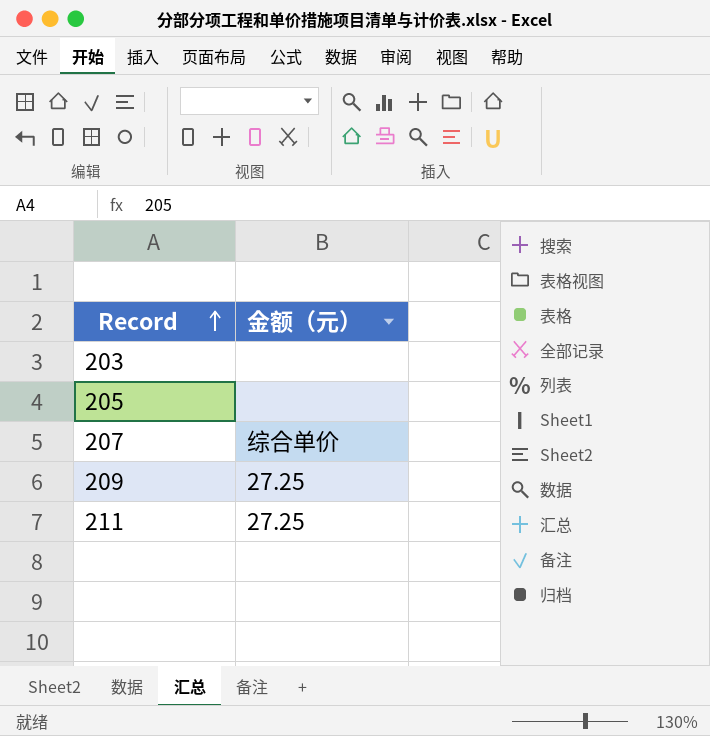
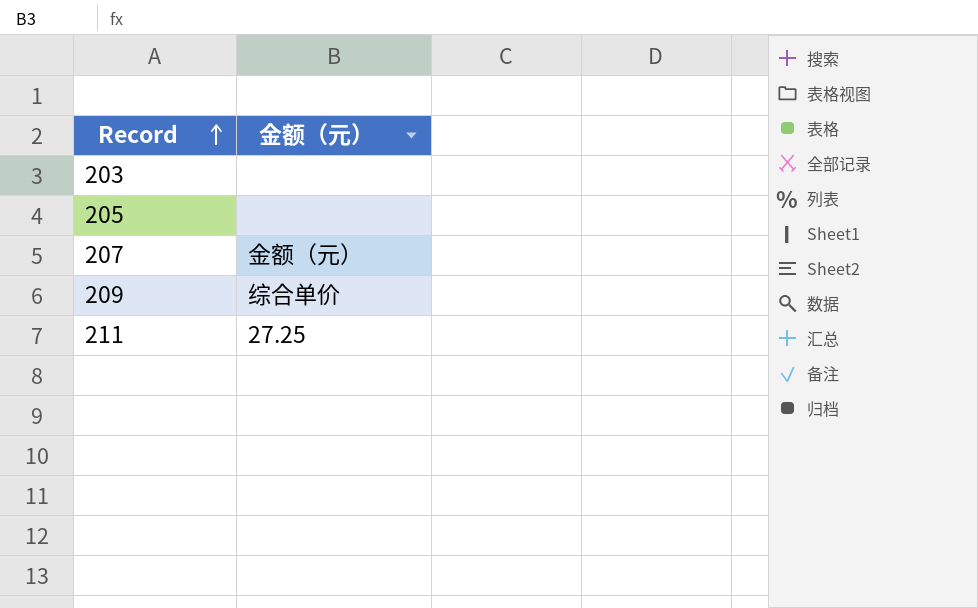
207 | 金额（元）: 综合单价 -> 金额（元）
209 | 金额（元）: 27.25 -> 综合单价

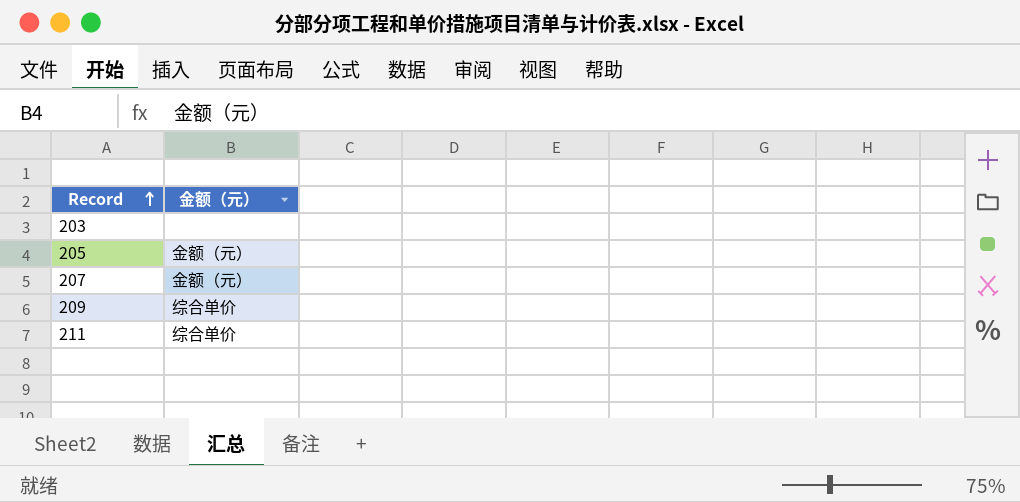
205 | 金额（元）: none -> 金额（元）
211 | 金额（元）: 27.25 -> 综合单价

